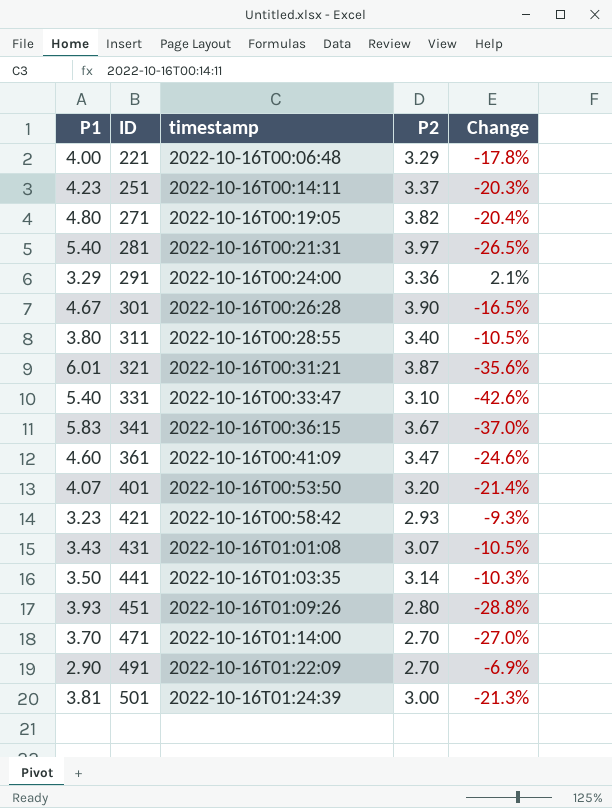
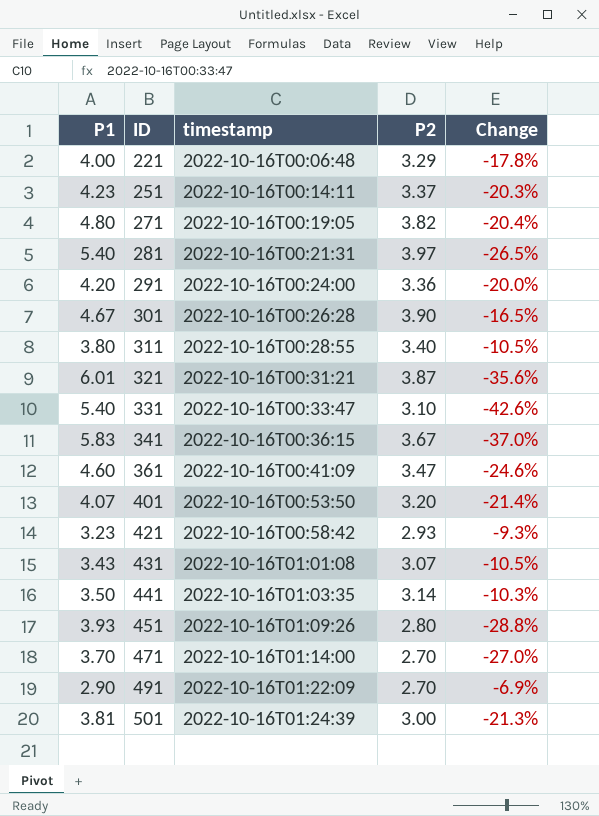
291 | P1: 3.29 -> 4.20
291 | Change: 2.1% -> -20.0%

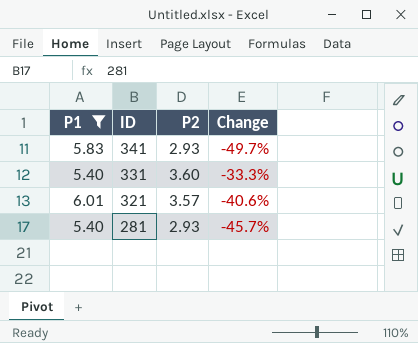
filter: none -> P1 >= 5.40
row order: ID ascending -> ID descending
column timestamp | position: 3 -> none
341 | P2: 3.67 -> 2.93
341 | Change: -37.0% -> -49.7%
331 | P2: 3.10 -> 3.60
331 | Change: -42.6% -> -33.3%
321 | P2: 3.87 -> 3.57
321 | Change: -35.6% -> -40.6%
281 | P2: 3.97 -> 2.93
281 | Change: -26.5% -> -45.7%

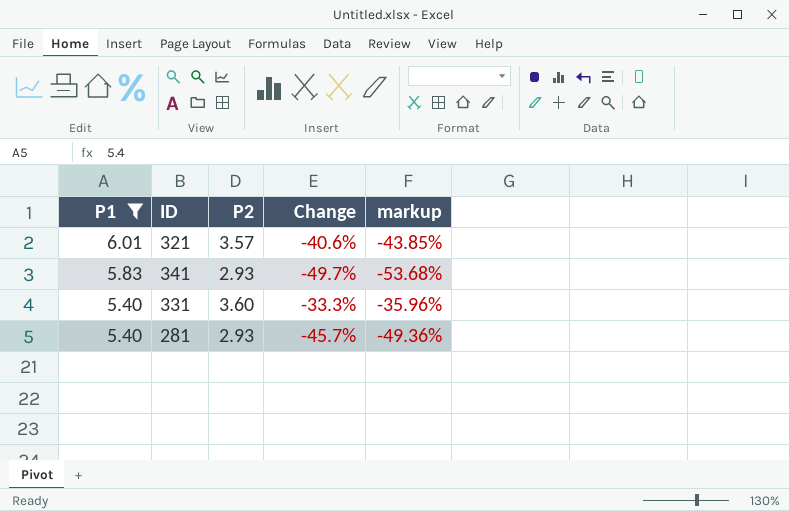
row order: ID descending -> P1 descending
column markup | formula: none -> [Change] * 1.08

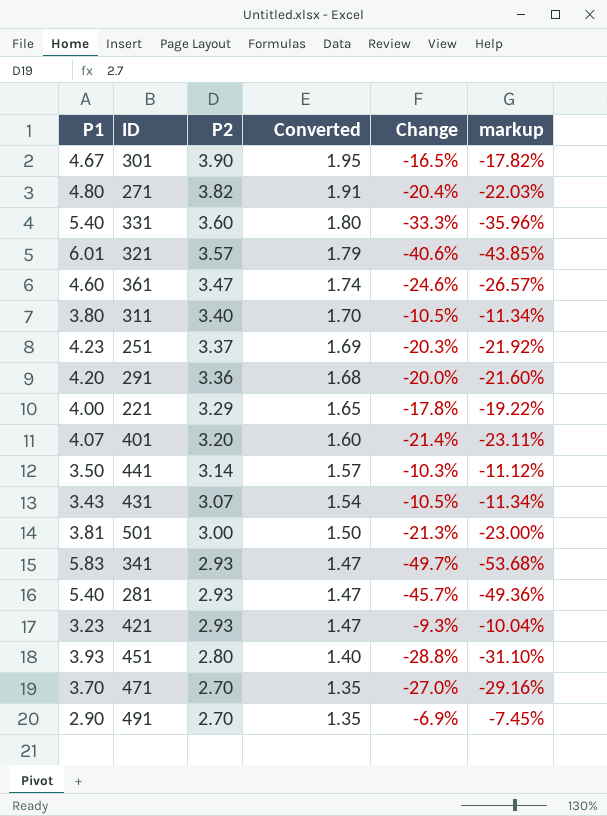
filter: P1 >= 5.40 -> none
row order: P1 descending -> P2 descending
column Converted | formula: none -> [P2] * 0.5

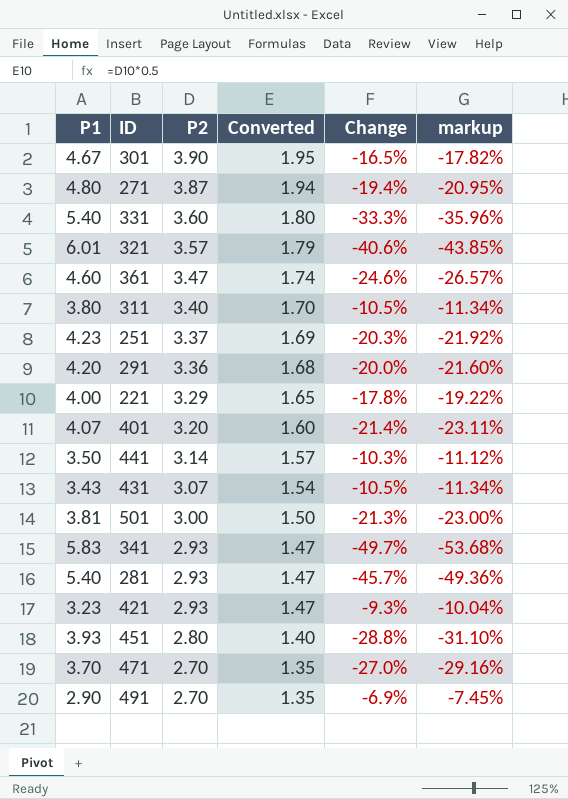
271 | P2: 3.82 -> 3.87
271 | Converted: 1.91 -> 1.94
271 | Change: -20.4% -> -19.4%
271 | markup: -22.03% -> -20.95%

